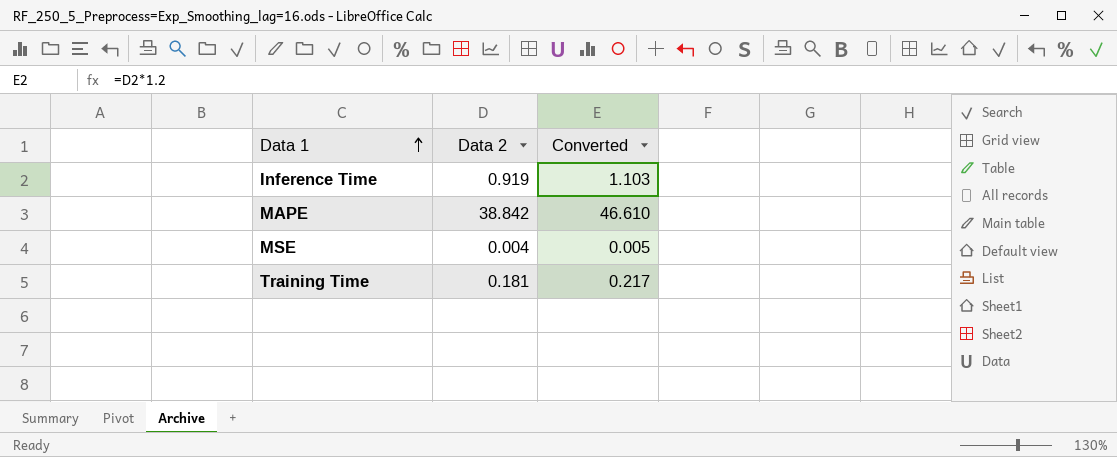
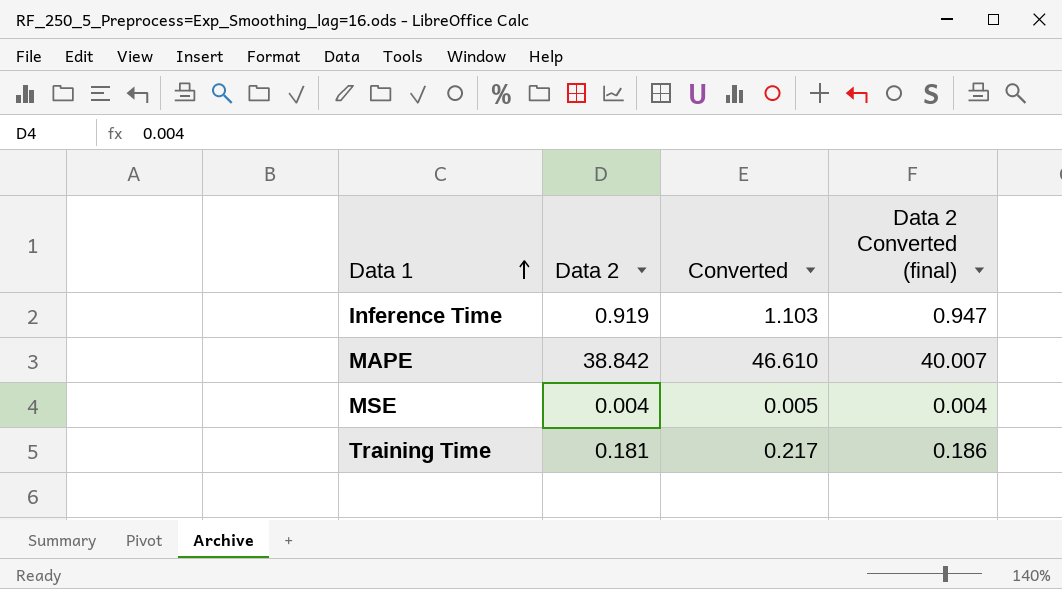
column Data 2 Converted (final) | formula: none -> [Data 2] * 1.03

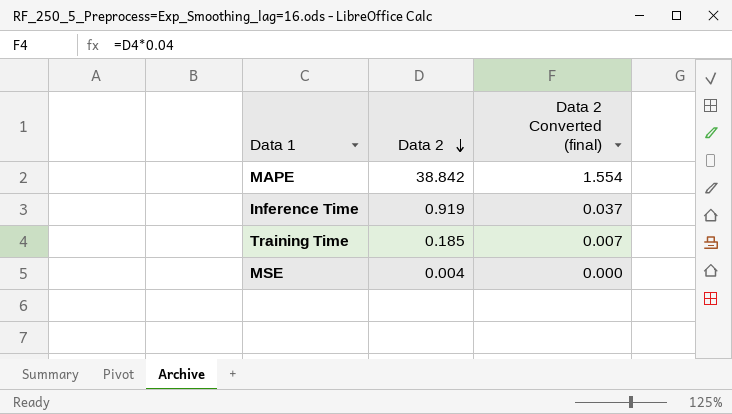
row order: Data 1 ascending -> Data 2 descending
column Converted | formula: [Data 2] * 1.2 -> none
column Data 2 Converted (final) | formula: [Data 2] * 1.03 -> [Data 2] * 0.04
Training Time | Data 2: 0.181 -> 0.185

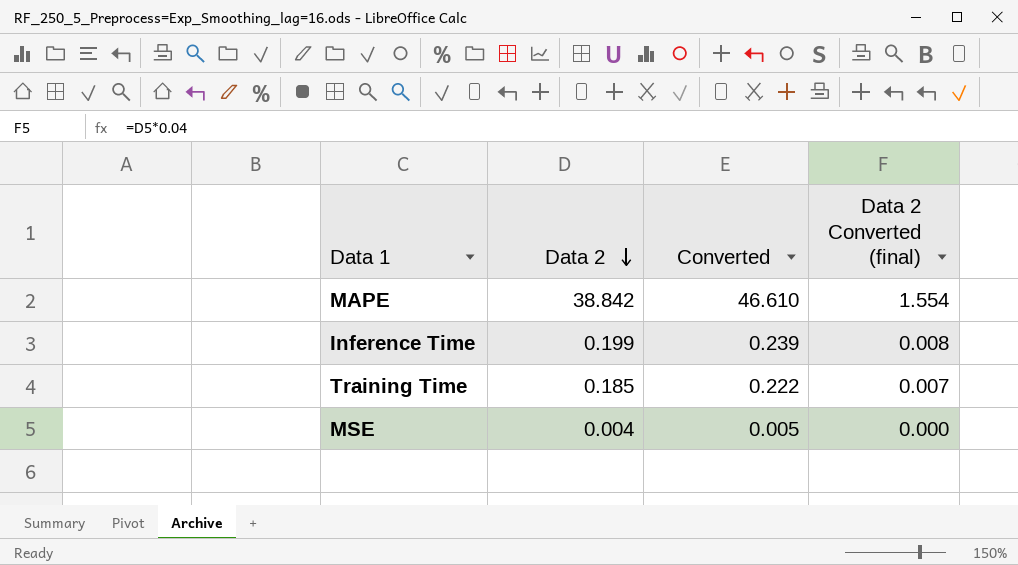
column Converted | formula: none -> [Data 2] * 1.2
Inference Time | Data 2: 0.919 -> 0.199
Inference Time | Data 2 Converted (final): 0.037 -> 0.008

